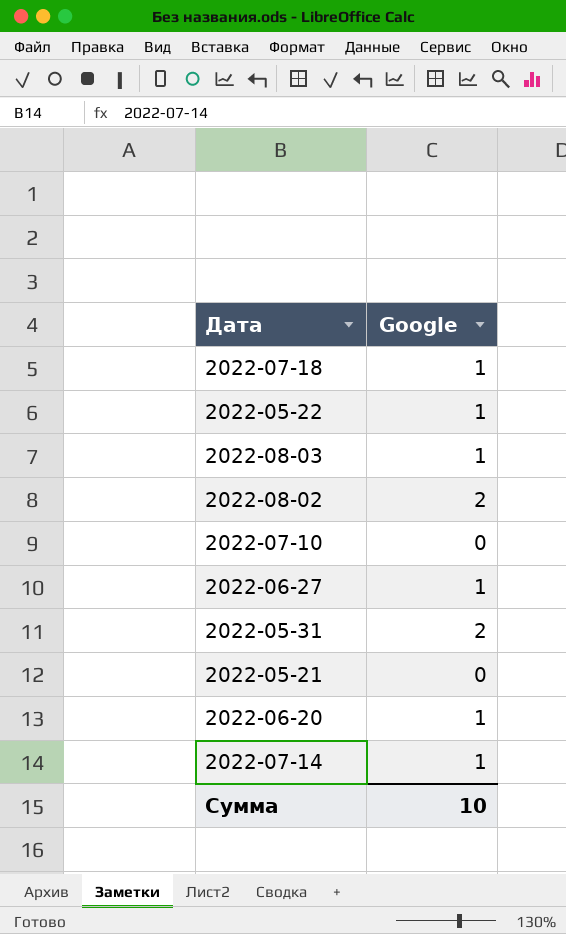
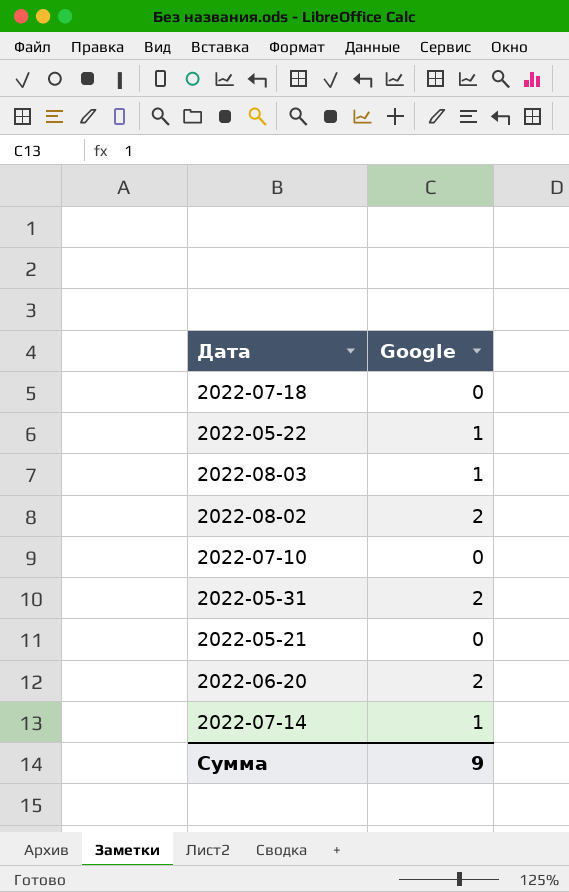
row 2022-06-27: 1 -> none
2022-07-18 | Google: 1 -> 0
2022-06-20 | Google: 1 -> 2
Сумма | Google: 10 -> 9

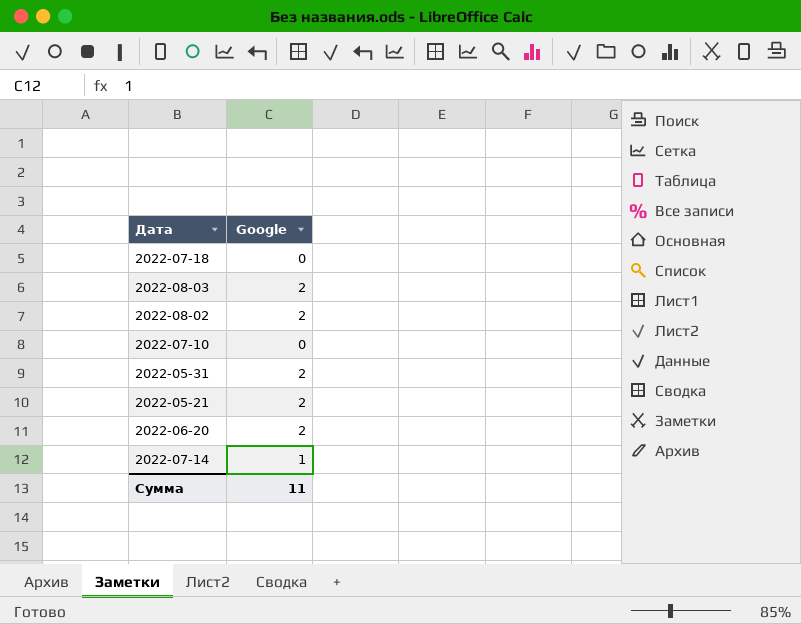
row 2022-05-22: 1 -> none
2022-08-03 | Google: 1 -> 2
2022-05-21 | Google: 0 -> 2
Сумма | Google: 9 -> 11

